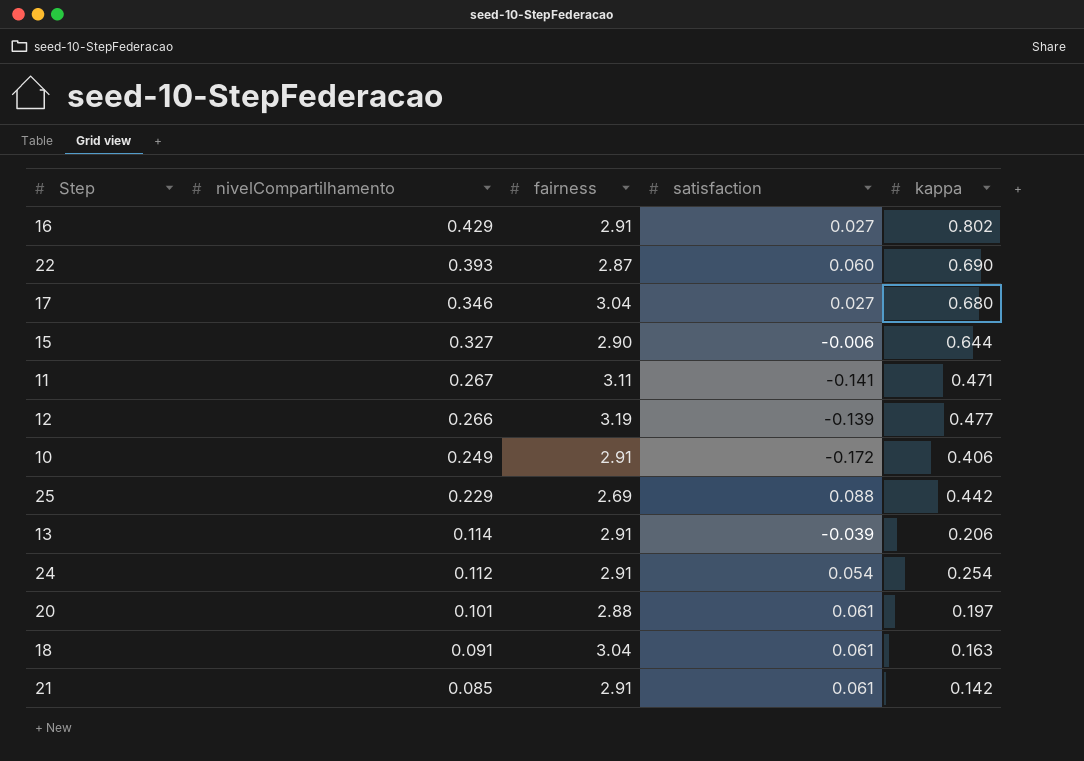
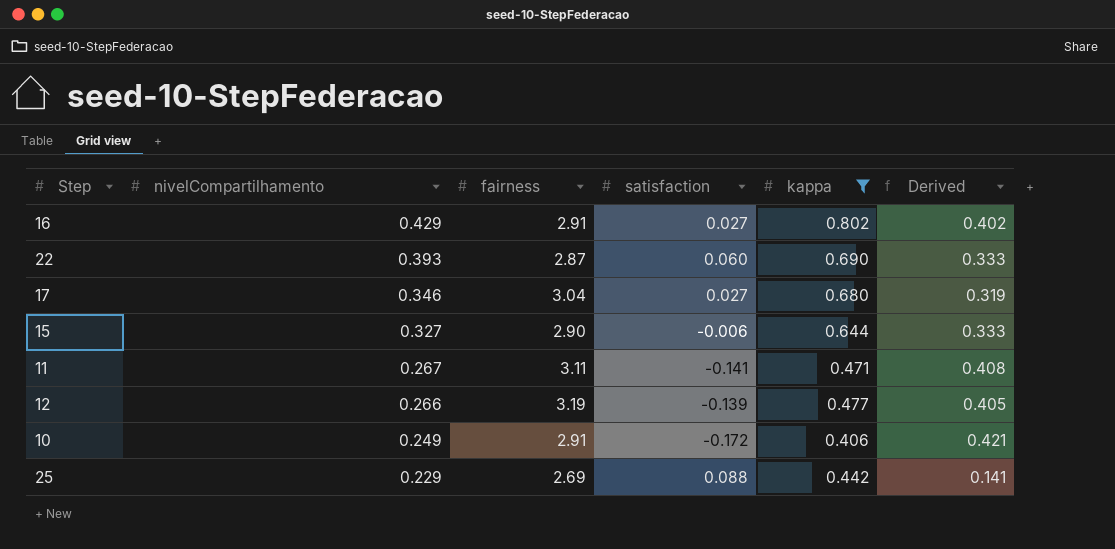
filter: none -> kappa >= 0.406
column Derived | formula: none -> [nivelCompartilhamento] - [satisfaction]

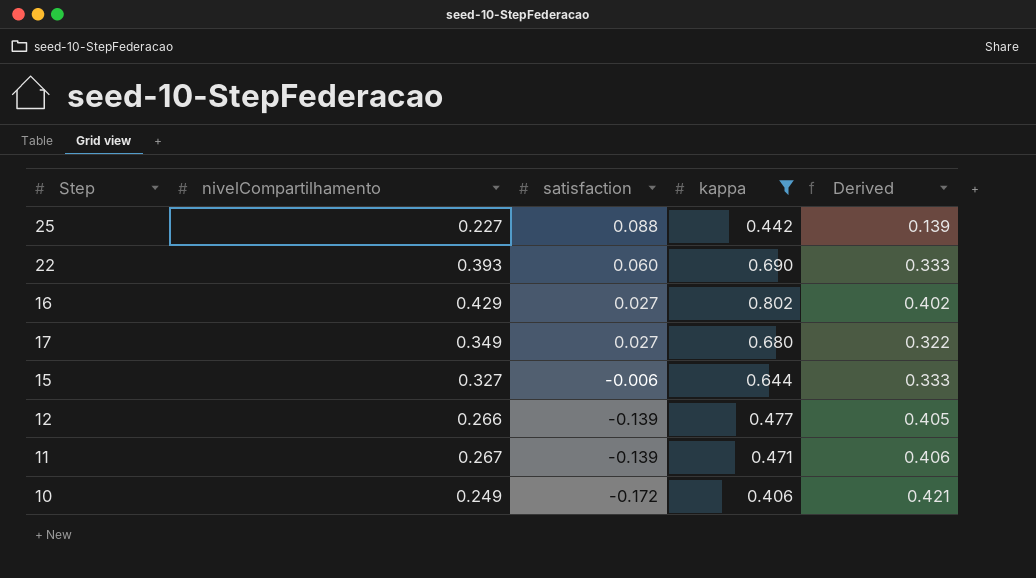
row order: nivelCompartilhamento descending -> satisfaction descending
column fairness | position: 3 -> none
25 | nivelCompartilhamento: 0.229 -> 0.227
25 | Derived: 0.141 -> 0.139
17 | nivelCompartilhamento: 0.346 -> 0.349
17 | Derived: 0.319 -> 0.322
11 | satisfaction: -0.141 -> -0.139
11 | Derived: 0.408 -> 0.406

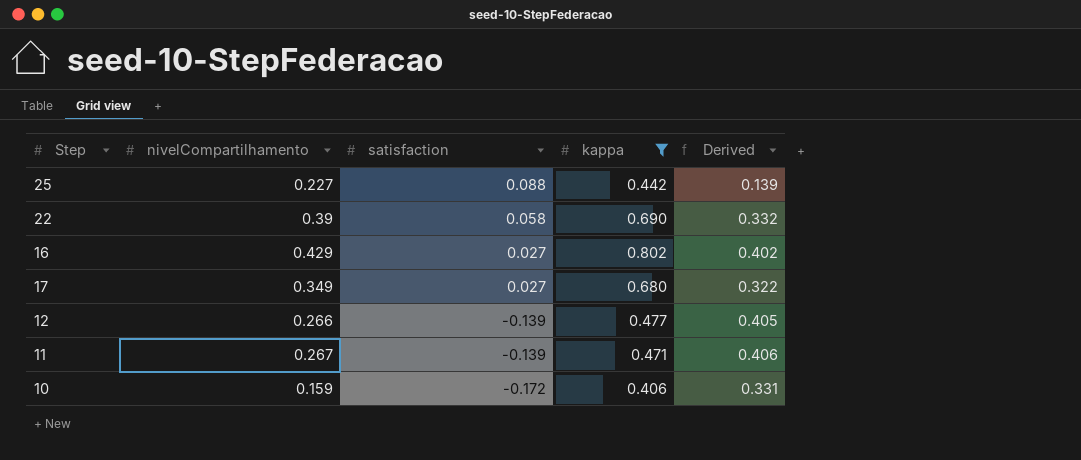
row 15: 0.327 | -0.006 | 0.644 | 0.333 -> none
22 | nivelCompartilhamento: 0.393 -> 0.39
22 | satisfaction: 0.060 -> 0.058
22 | Derived: 0.333 -> 0.332
10 | nivelCompartilhamento: 0.249 -> 0.159
10 | Derived: 0.421 -> 0.331

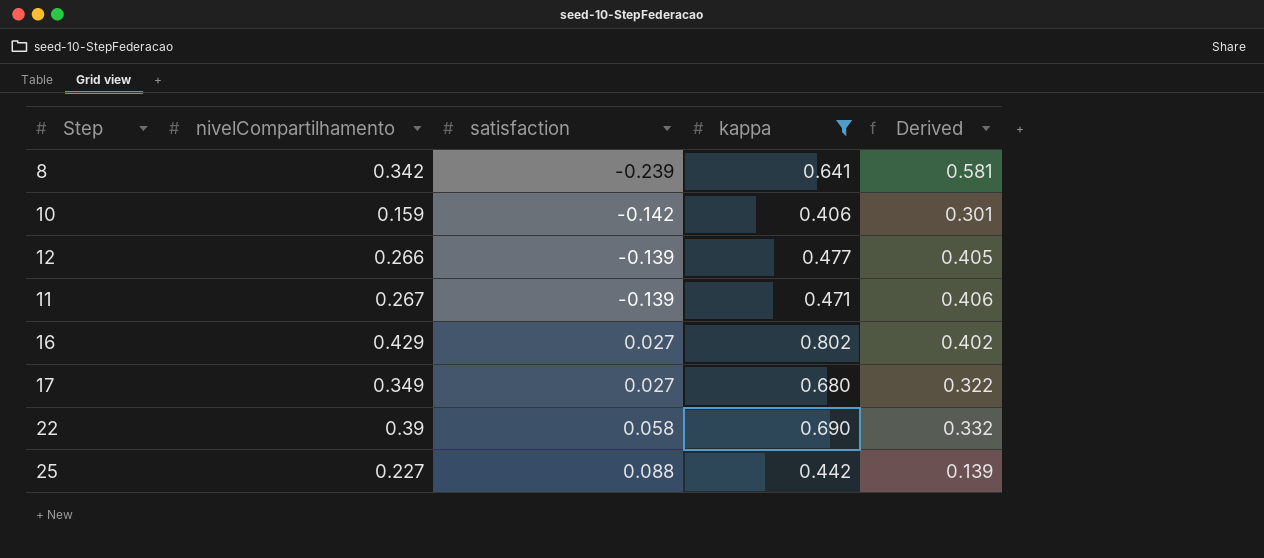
row order: satisfaction descending -> satisfaction ascending
row 8: none -> 0.342 | -0.239 | 0.641 | 0.581
10 | satisfaction: -0.172 -> -0.142
10 | Derived: 0.331 -> 0.301

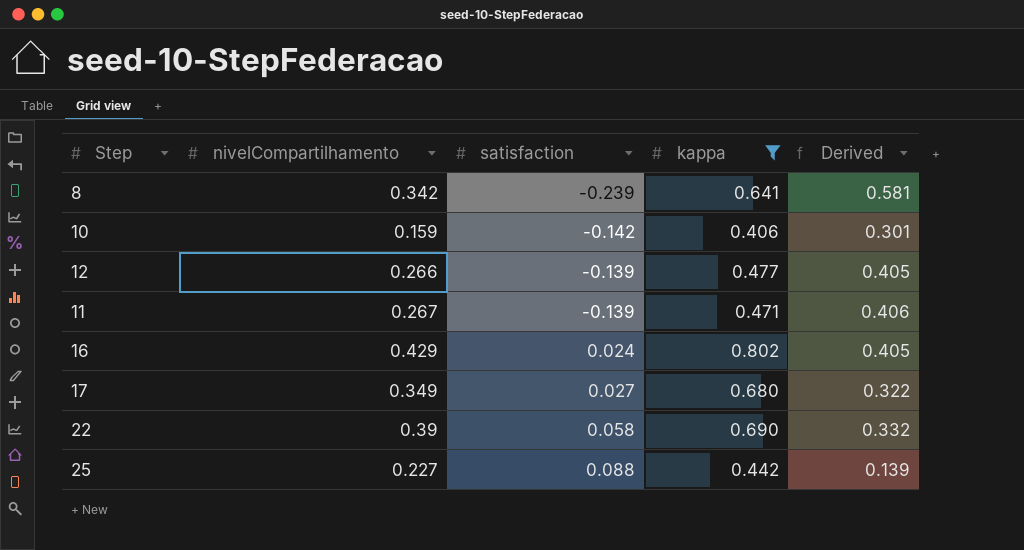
16 | satisfaction: 0.027 -> 0.024
16 | Derived: 0.402 -> 0.405

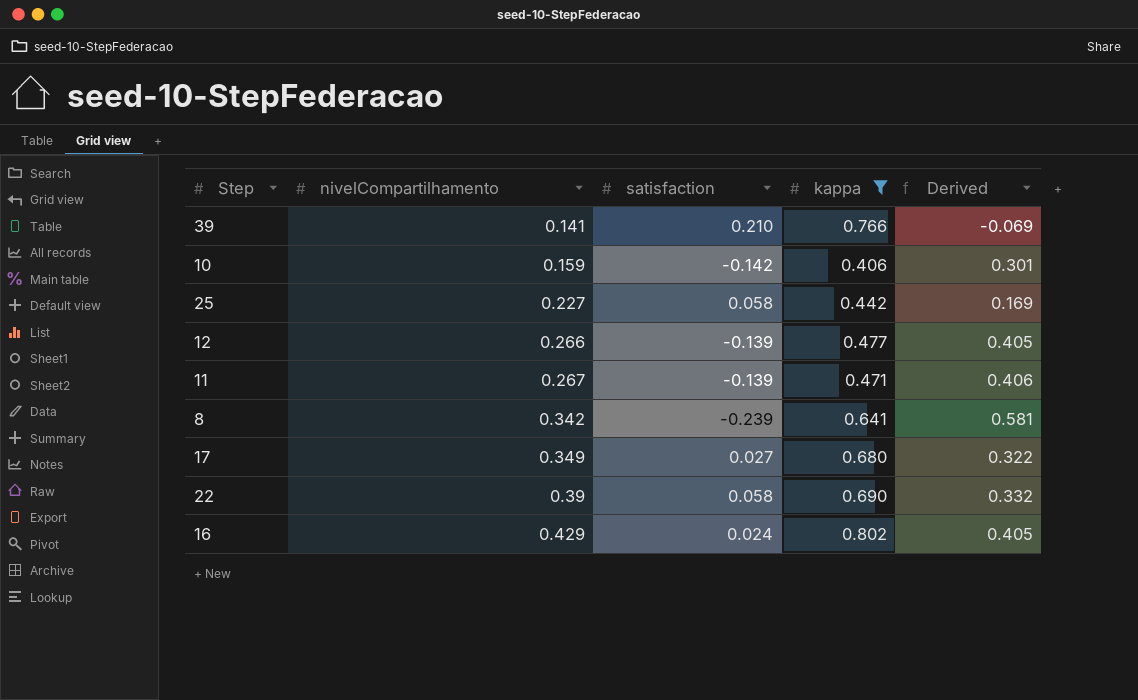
row order: satisfaction ascending -> nivelCompartilhamento ascending
row 39: none -> 0.141 | 0.210 | 0.766 | -0.069
25 | satisfaction: 0.088 -> 0.058
25 | Derived: 0.139 -> 0.169

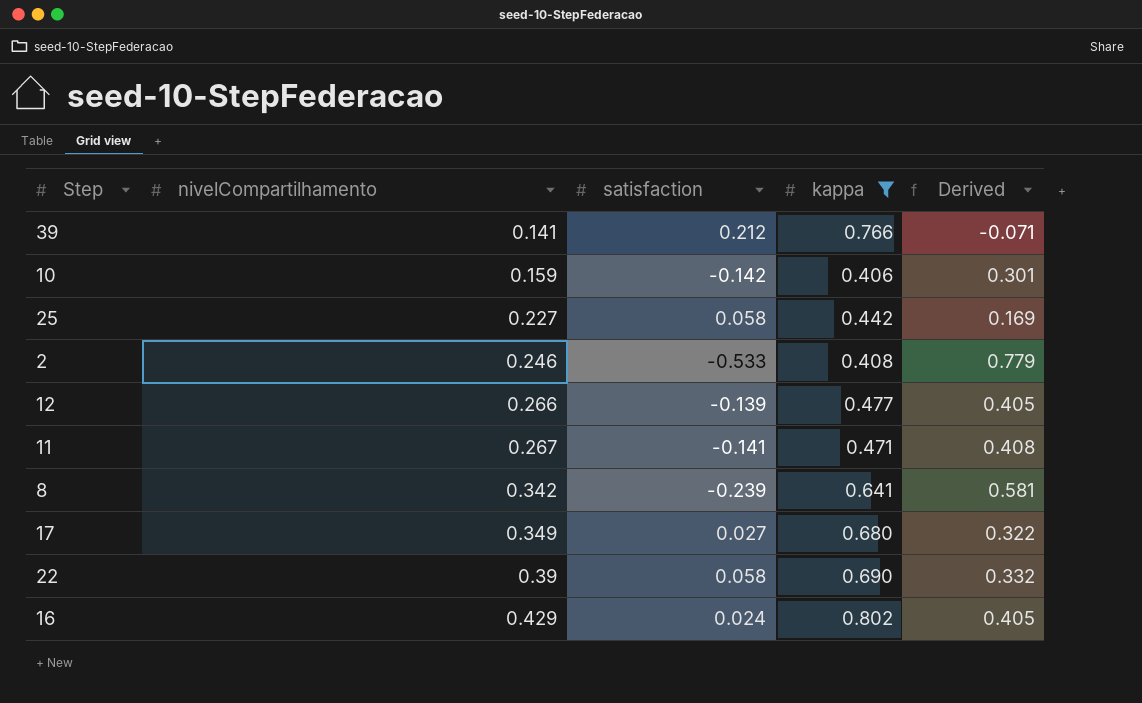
39 | satisfaction: 0.210 -> 0.212
39 | Derived: -0.069 -> -0.071
row 2: none -> 0.246 | -0.533 | 0.408 | 0.779
11 | satisfaction: -0.139 -> -0.141
11 | Derived: 0.406 -> 0.408

